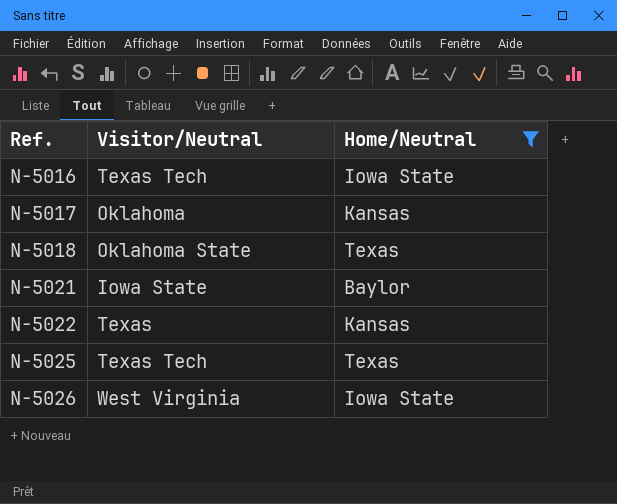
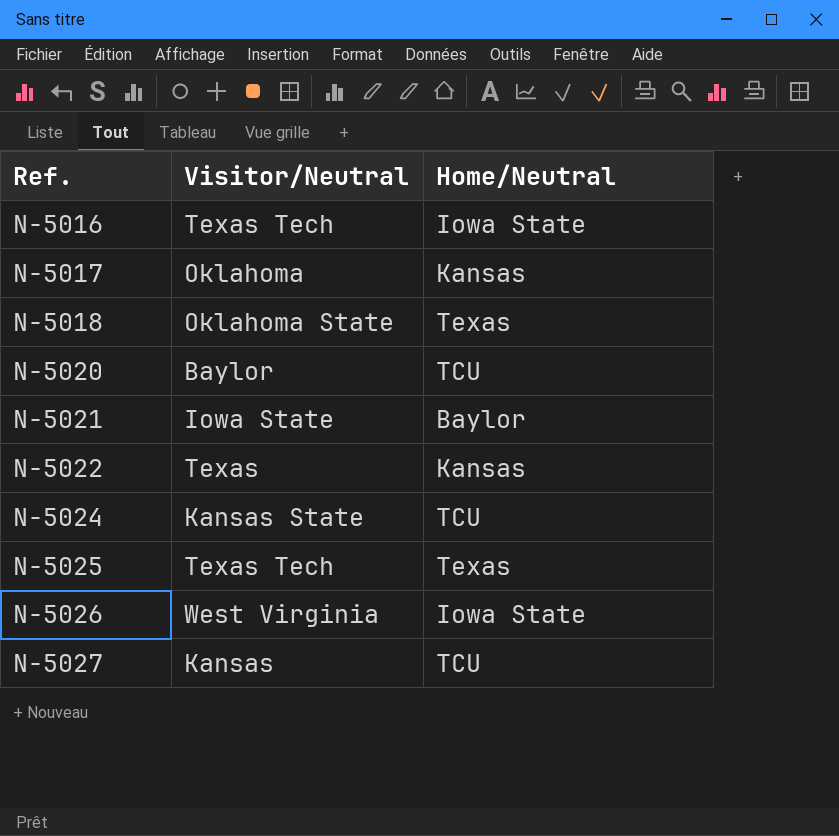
filter: Home/Neutral != TCU -> none

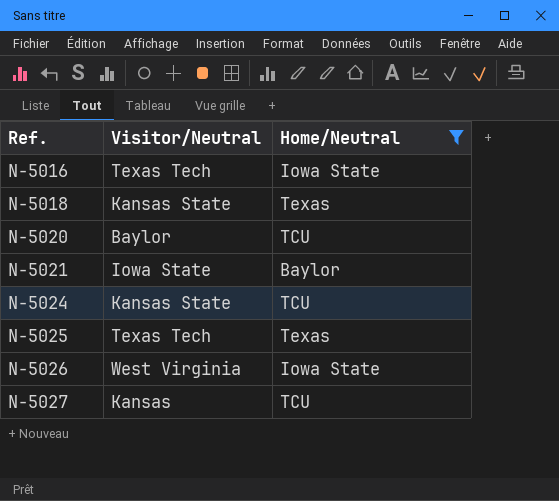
filter: none -> Home/Neutral != Kansas
N-5018 | Visitor/Neutral: Oklahoma State -> Kansas State

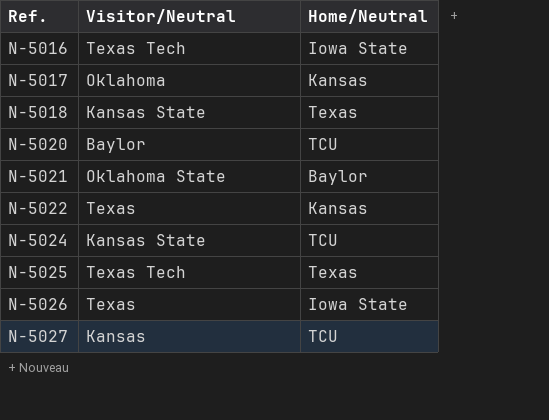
filter: Home/Neutral != Kansas -> none
N-5021 | Visitor/Neutral: Iowa State -> Oklahoma State
N-5026 | Visitor/Neutral: West Virginia -> Texas

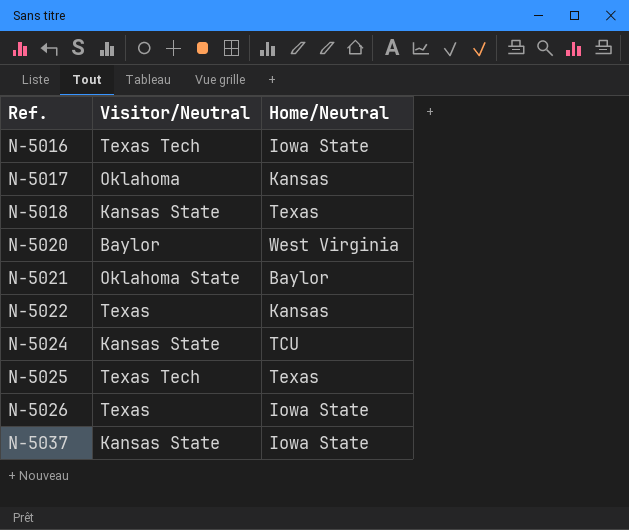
row N-5027: Kansas | TCU -> none
N-5020 | Home/Neutral: TCU -> West Virginia
row N-5037: none -> Kansas State | Iowa State

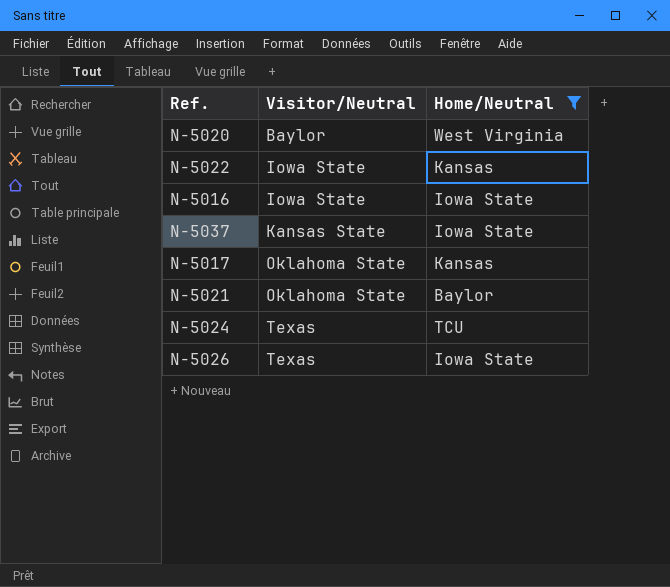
filter: none -> Home/Neutral != Texas
row order: Ref. ascending -> Visitor/Neutral ascending
N-5022 | Visitor/Neutral: Texas -> Iowa State
N-5016 | Visitor/Neutral: Texas Tech -> Iowa State
N-5017 | Visitor/Neutral: Oklahoma -> Oklahoma State
N-5024 | Visitor/Neutral: Kansas State -> Texas

